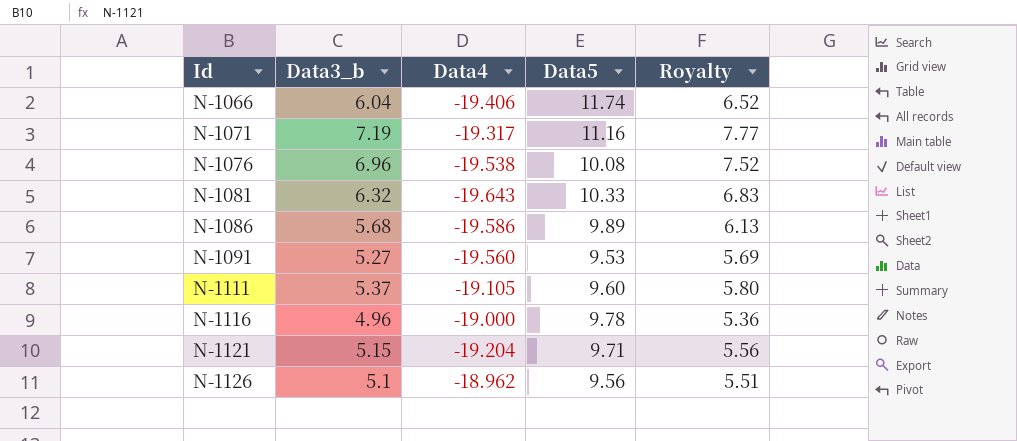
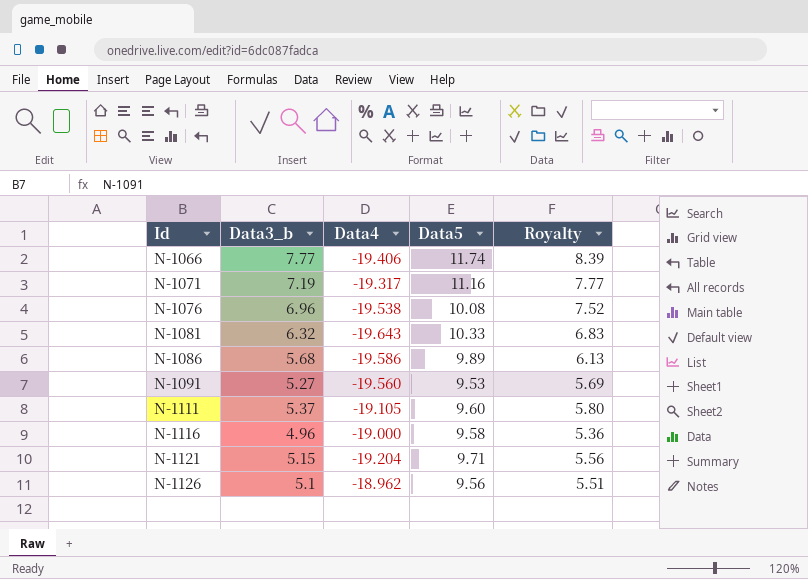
N-1066 | Data3_b: 6.04 -> 7.77
N-1066 | Royalty: 6.52 -> 8.39
N-1116 | Data5: 9.78 -> 9.58

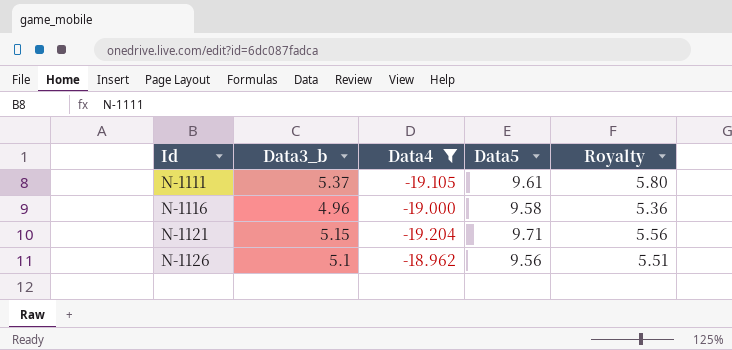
filter: none -> Data4 >= -19.204
N-1111 | Data5: 9.60 -> 9.61

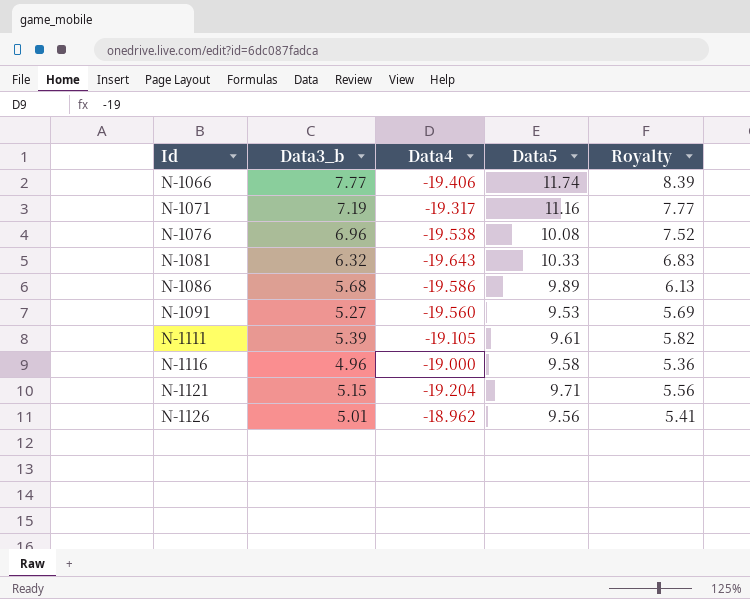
filter: Data4 >= -19.204 -> none
N-1111 | Data3_b: 5.37 -> 5.39
N-1111 | Royalty: 5.80 -> 5.82
N-1126 | Data3_b: 5.1 -> 5.01
N-1126 | Royalty: 5.51 -> 5.41

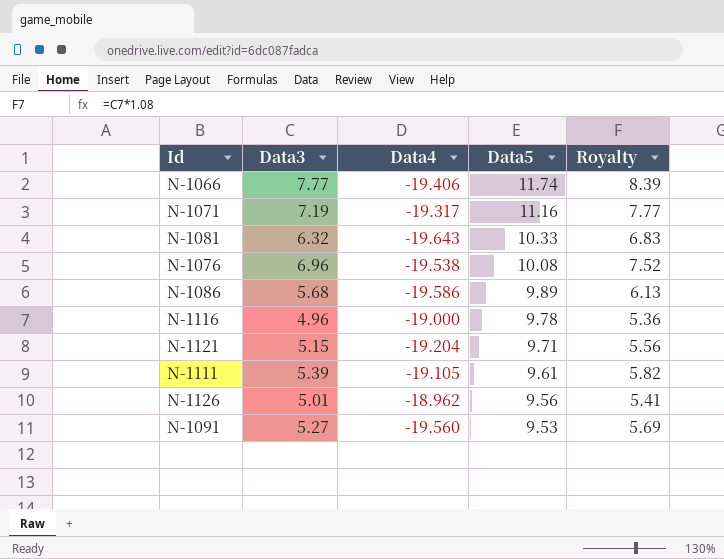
row order: Id ascending -> Data5 descending
column name: Data3_b -> Data3
N-1116 | Data5: 9.58 -> 9.78

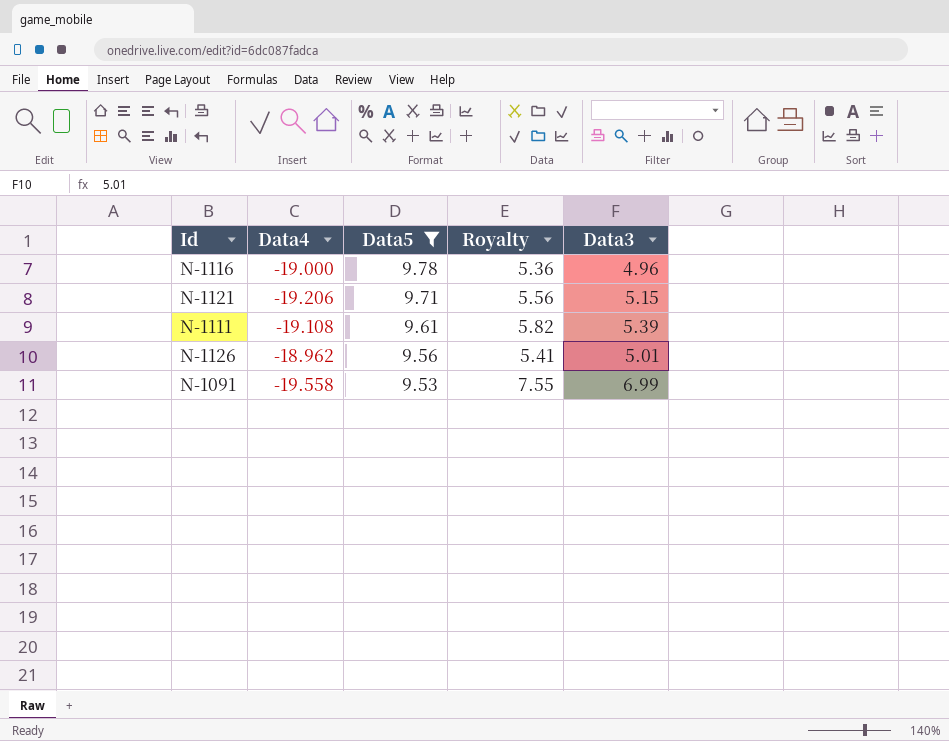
filter: none -> Data5 <= 9.78
column Data3 | position: 2 -> 5
N-1121 | Data4: -19.204 -> -19.206
N-1111 | Data4: -19.105 -> -19.108
N-1091 | Data4: -19.560 -> -19.558
N-1091 | Royalty: 5.69 -> 7.55
N-1091 | Data3: 5.27 -> 6.99

